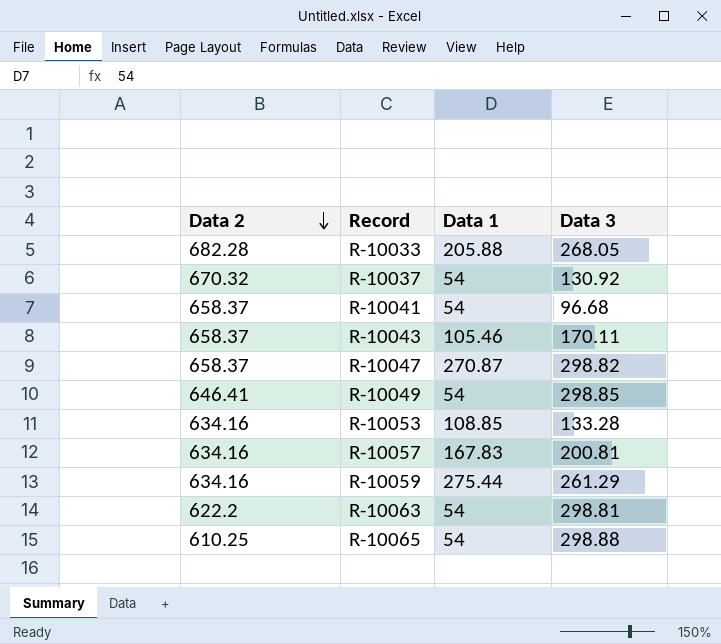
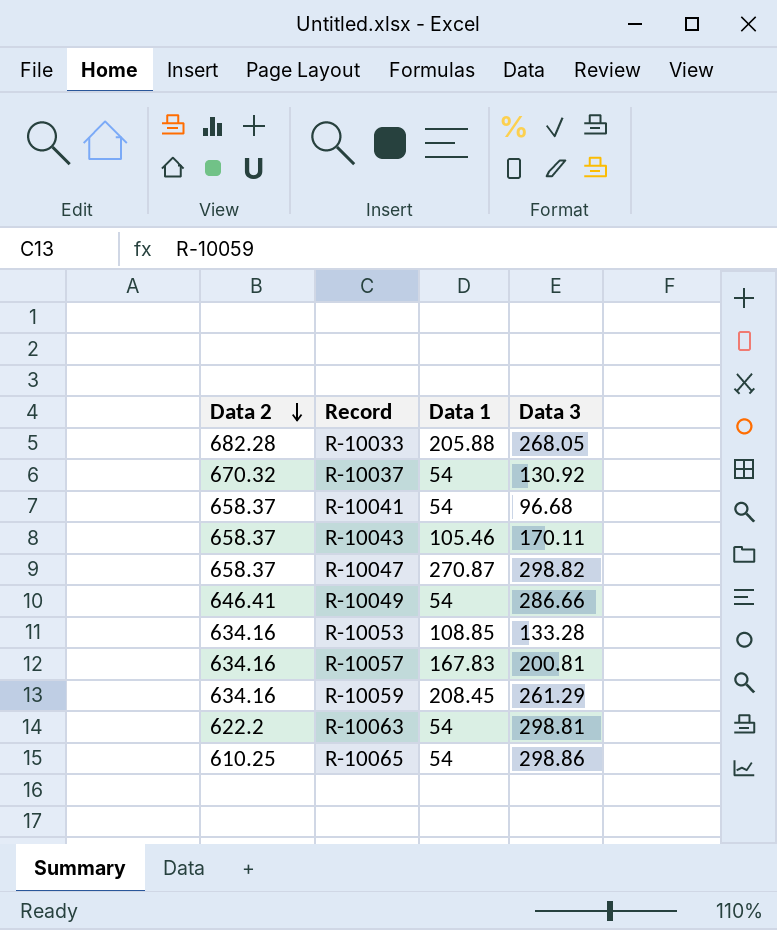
R-10049 | Data 3: 298.85 -> 286.66
R-10059 | Data 1: 275.44 -> 208.45
R-10065 | Data 3: 298.88 -> 298.86

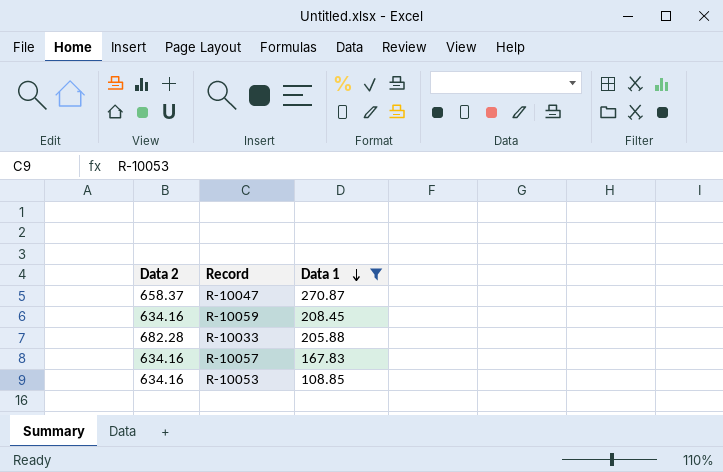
filter: none -> Data 1 >= 108.85
row order: Data 2 descending -> Data 1 descending
column Data 3 | position: 4 -> none

